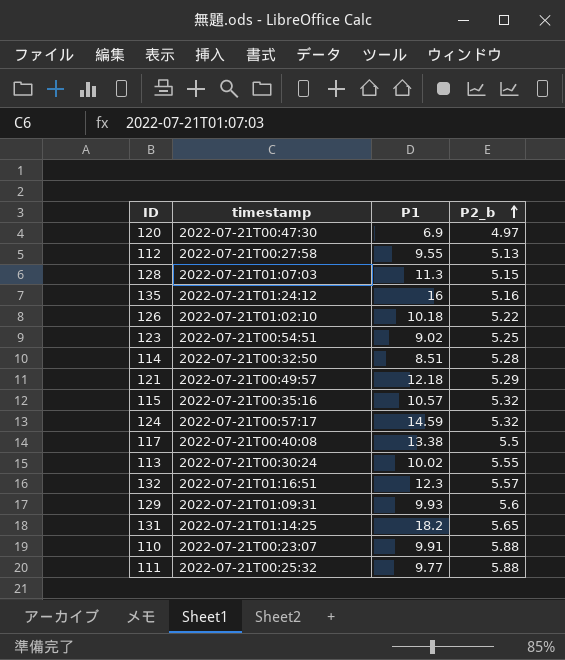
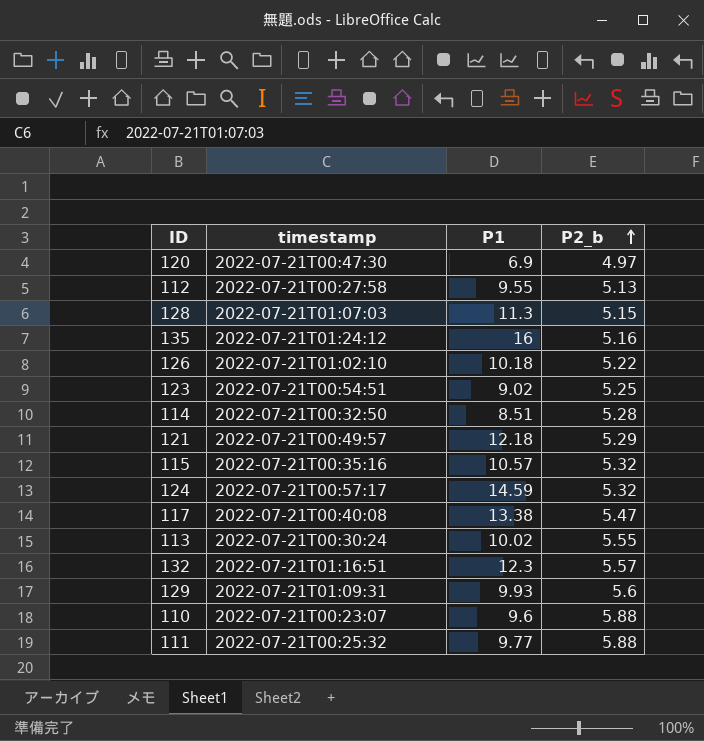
row 131: 2022-07-21T01:14:25 | 18.2 | 5.65 -> none
117 | P2_b: 5.5 -> 5.47
110 | P1: 9.91 -> 9.6

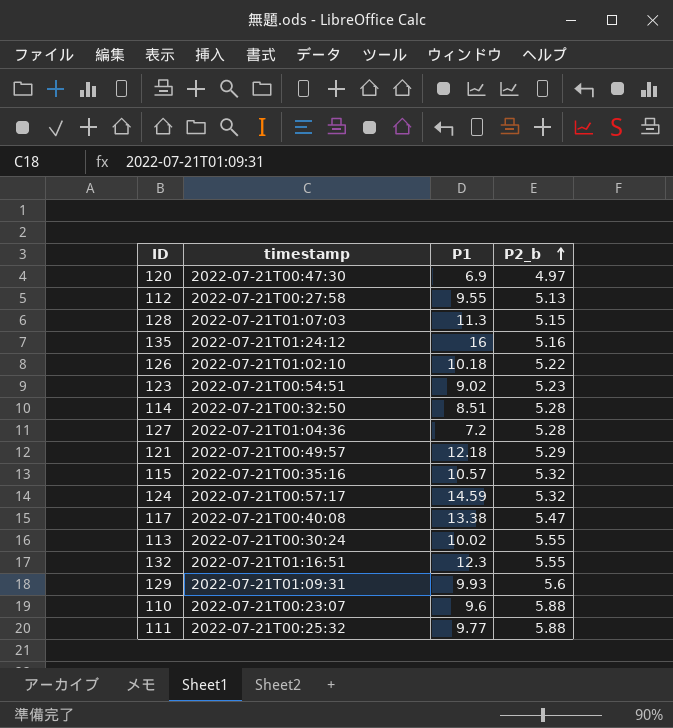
123 | P2_b: 5.25 -> 5.23
row 127: none -> 2022-07-21T01:04:36 | 7.2 | 5.28
132 | P2_b: 5.57 -> 5.55

